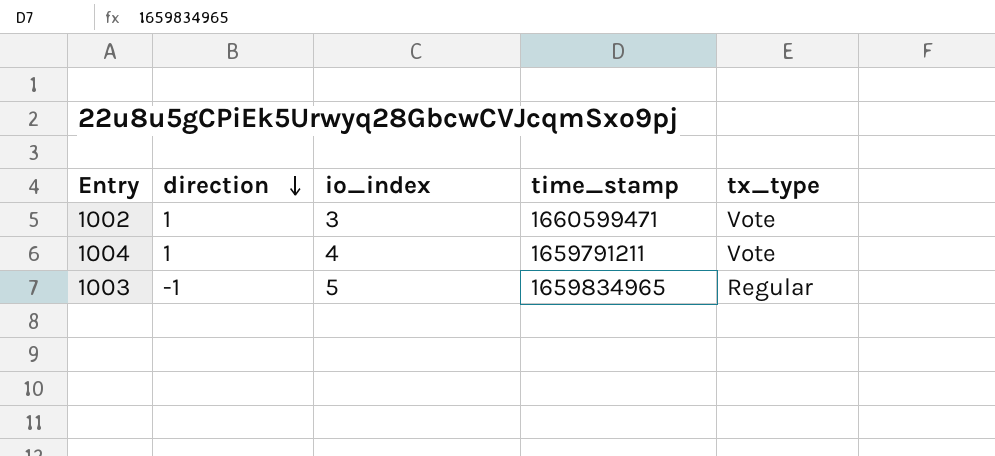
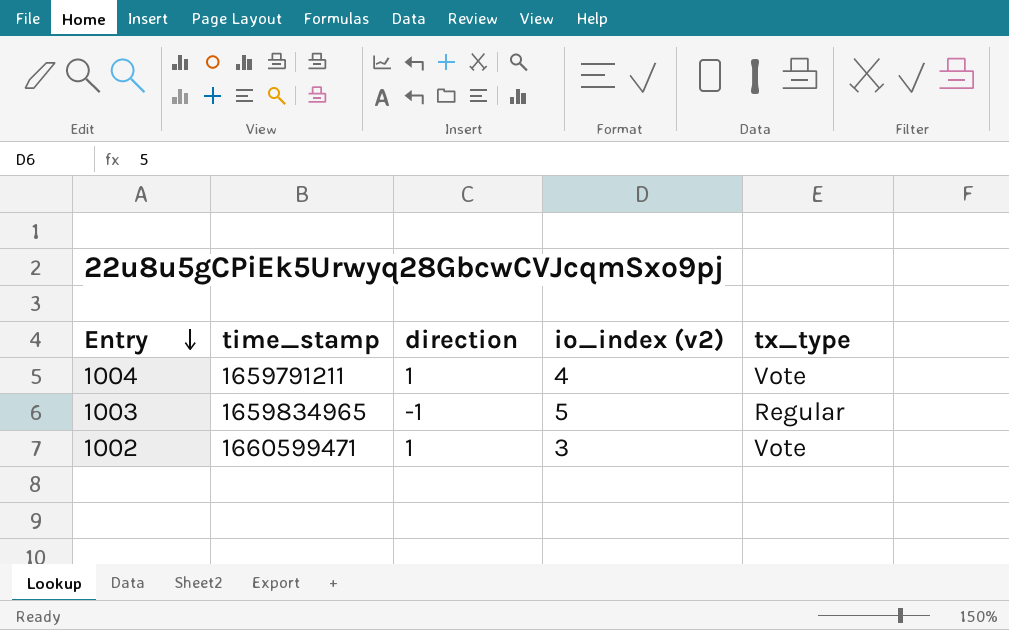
row order: direction descending -> Entry descending
column time_stamp | position: 4 -> 2
column name: io_index -> io_index (v2)

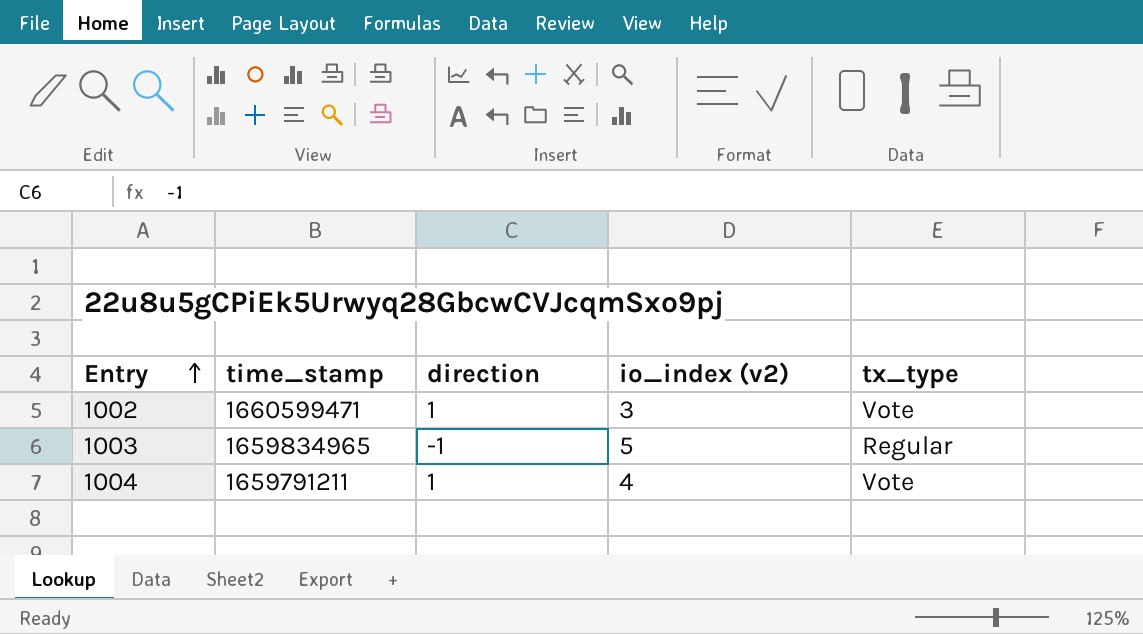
row order: Entry descending -> Entry ascending

